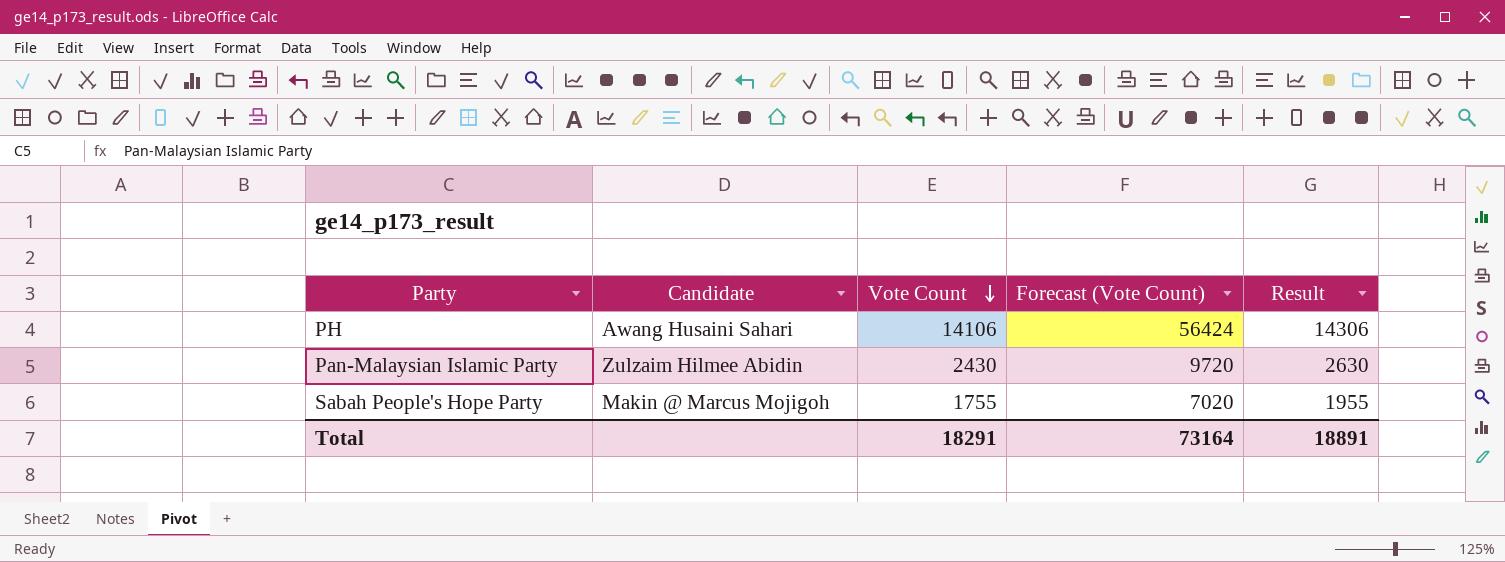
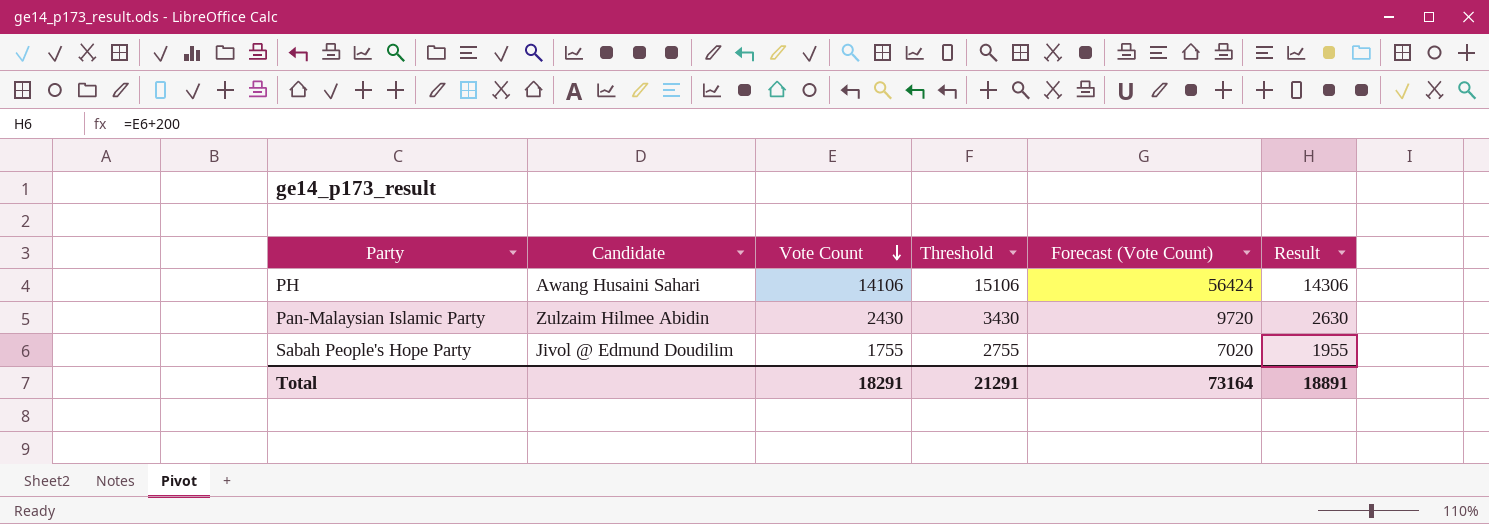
column Threshold | formula: none -> [Vote Count] + 1000
Sabah People's Hope Party | Candidate: Makin @ Marcus Mojigoh -> Jivol @ Edmund Doudilim

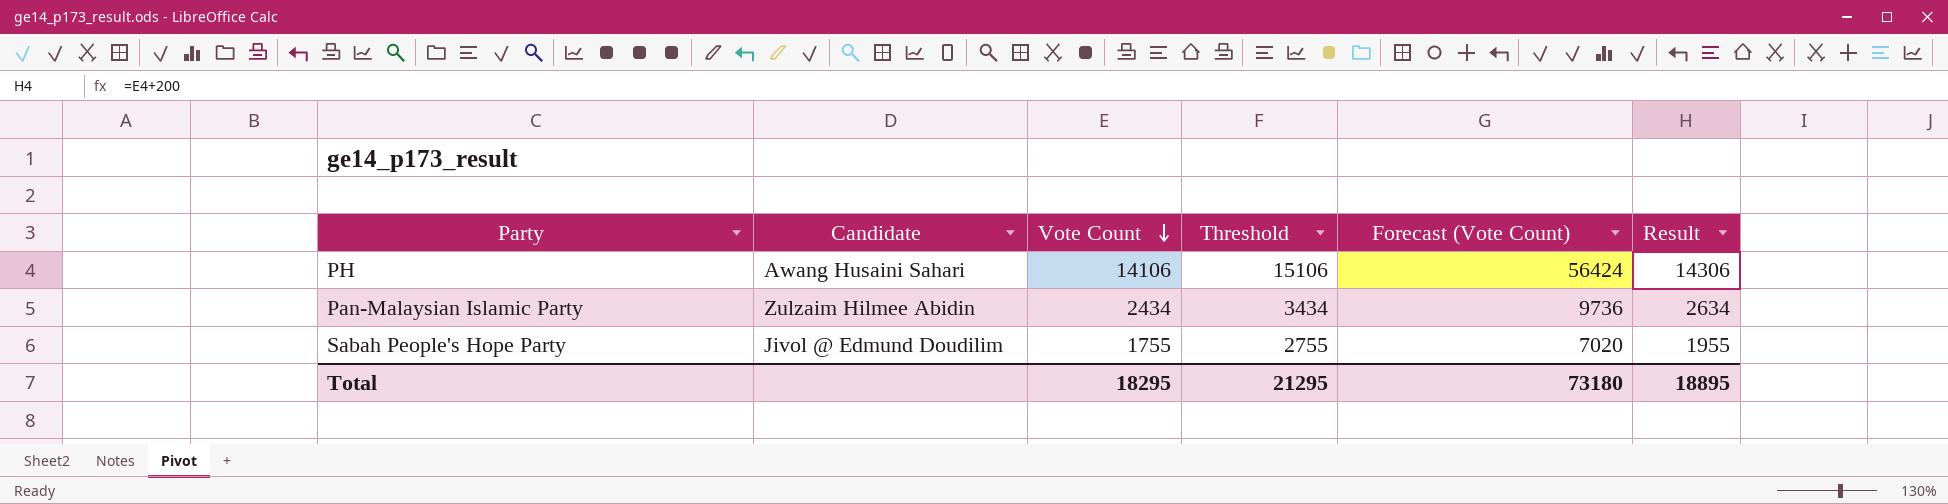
Pan-Malaysian Islamic Party | Vote Count: 2430 -> 2434
Pan-Malaysian Islamic Party | Threshold: 3430 -> 3434
Pan-Malaysian Islamic Party | Forecast (Vote Count): 9720 -> 9736
Pan-Malaysian Islamic Party | Result: 2630 -> 2634
Total | Vote Count: 18291 -> 18295
Total | Threshold: 21291 -> 21295
Total | Forecast (Vote Count): 73164 -> 73180
Total | Result: 18891 -> 18895

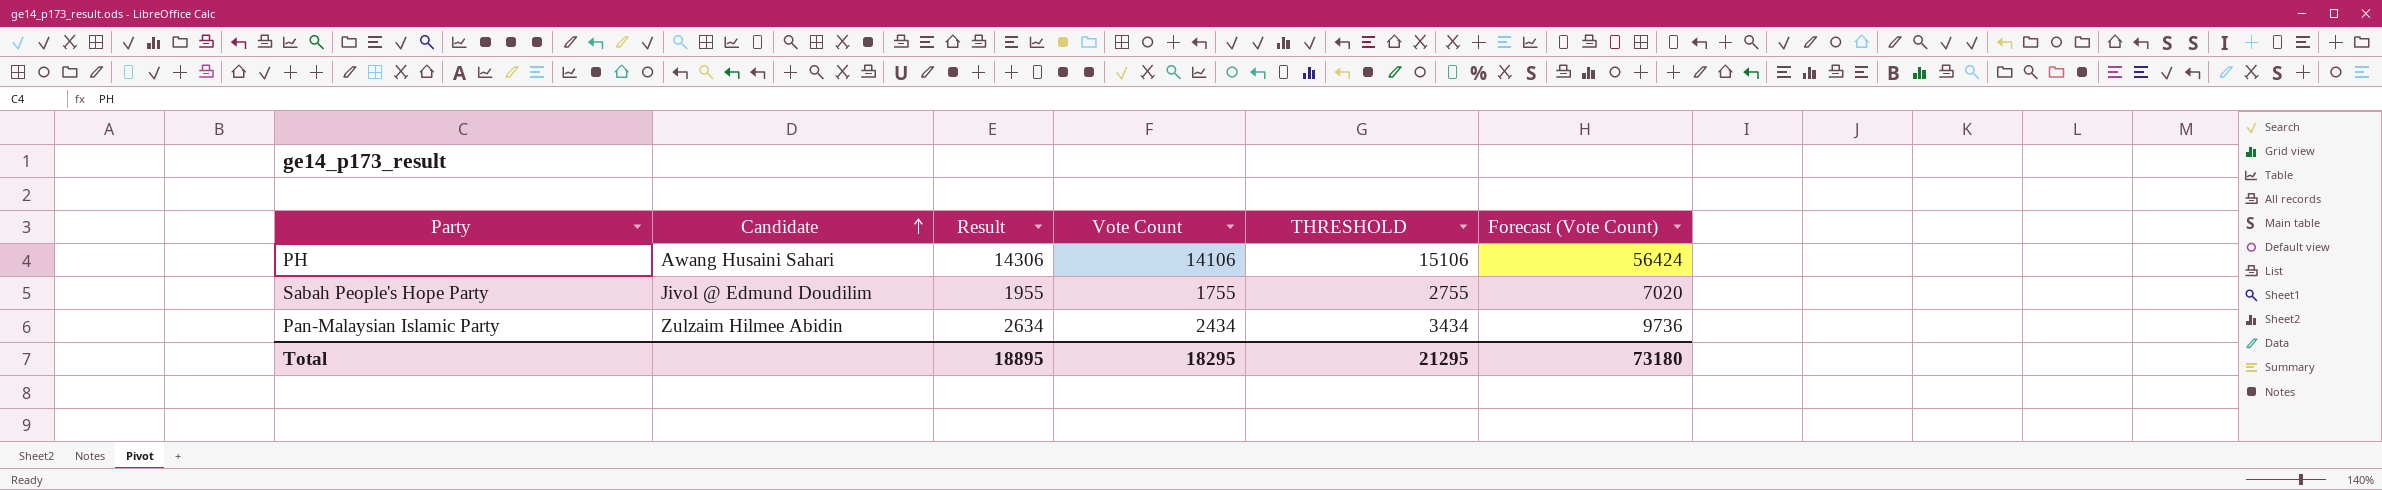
row order: Vote Count descending -> Candidate ascending
column Result | position: 6 -> 3
column name: Threshold -> THRESHOLD

